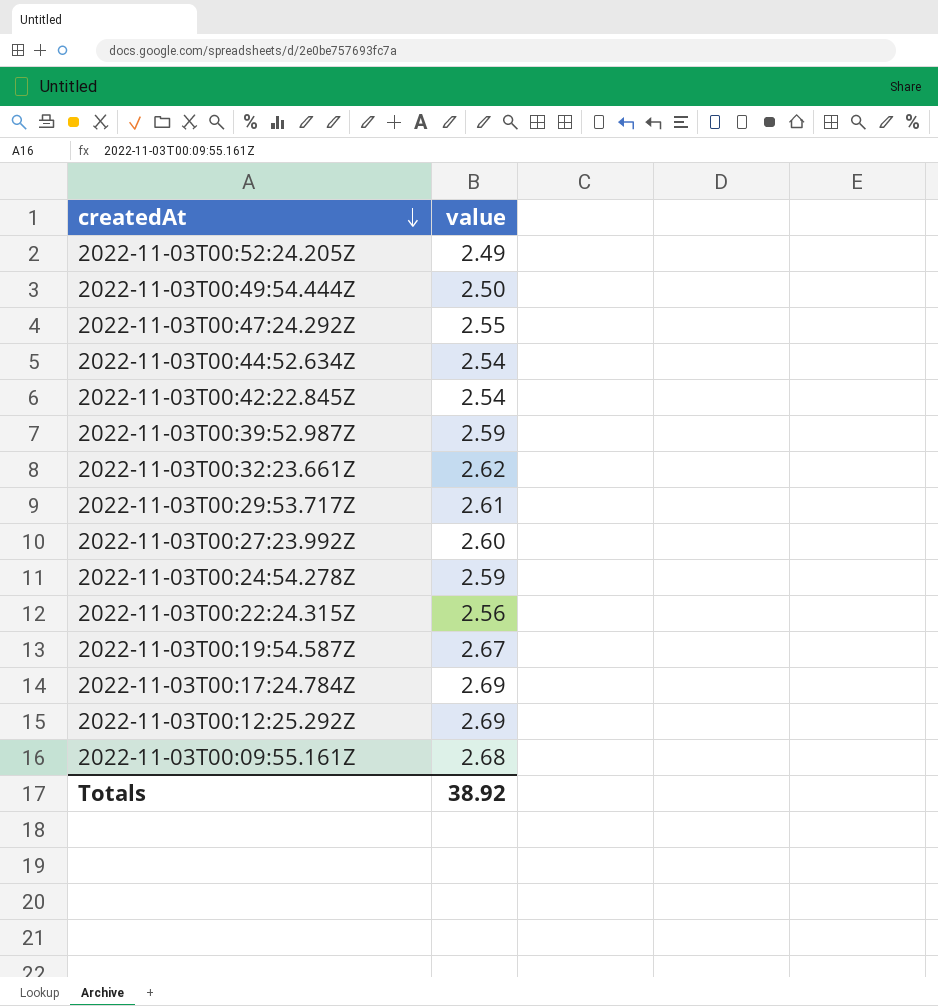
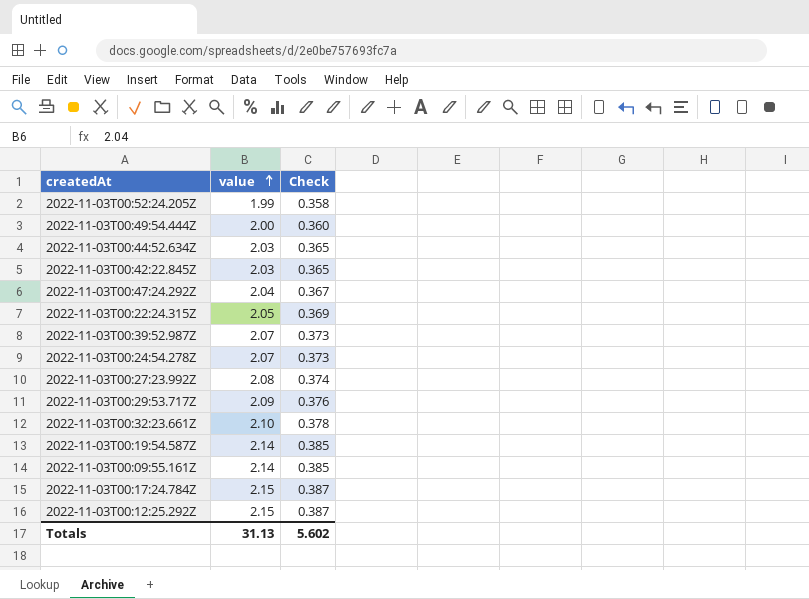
row order: createdAt descending -> value ascending
column Check | formula: none -> [value] * 0.18
2022-11-03T00:52:24.205Z | value: 2.49 -> 1.99
2022-11-03T00:49:54.444Z | value: 2.50 -> 2.00
2022-11-03T00:44:52.634Z | value: 2.54 -> 2.03
2022-11-03T00:42:22.845Z | value: 2.54 -> 2.03
2022-11-03T00:47:24.292Z | value: 2.55 -> 2.04
2022-11-03T00:22:24.315Z | value: 2.56 -> 2.05
2022-11-03T00:39:52.987Z | value: 2.59 -> 2.07
2022-11-03T00:24:54.278Z | value: 2.59 -> 2.07
2022-11-03T00:27:23.992Z | value: 2.60 -> 2.08
2022-11-03T00:29:53.717Z | value: 2.61 -> 2.09
2022-11-03T00:32:23.661Z | value: 2.62 -> 2.10
2022-11-03T00:19:54.587Z | value: 2.67 -> 2.14
2022-11-03T00:09:55.161Z | value: 2.68 -> 2.14
2022-11-03T00:17:24.784Z | value: 2.69 -> 2.15
2022-11-03T00:12:25.292Z | value: 2.69 -> 2.15
Totals | value: 38.92 -> 31.13

